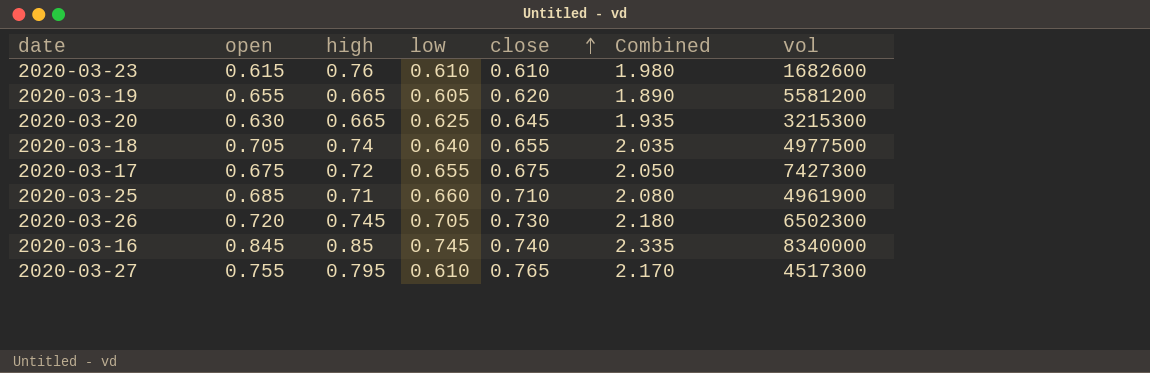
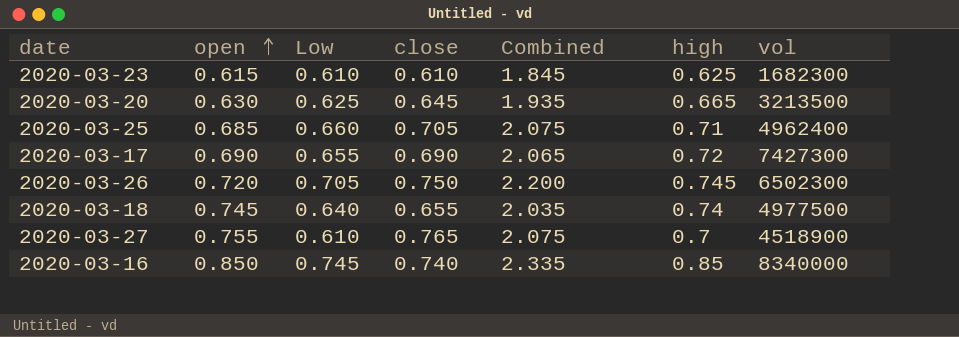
row order: close ascending -> open ascending
column name: low -> Low
column high | position: 3 -> 6
row 2020-03-19: 0.655 | 0.665 | 0.605 | 0.620 | 1.890 | 5581200 -> none
2020-03-23 | Combined: 1.980 -> 1.845
2020-03-23 | high: 0.76 -> 0.625
2020-03-23 | vol: 1682600 -> 1682300
2020-03-20 | vol: 3215300 -> 3213500
2020-03-25 | close: 0.710 -> 0.705
2020-03-25 | Combined: 2.080 -> 2.075
2020-03-25 | vol: 4961900 -> 4962400
2020-03-17 | open: 0.675 -> 0.690
2020-03-17 | close: 0.675 -> 0.690
2020-03-17 | Combined: 2.050 -> 2.065
2020-03-26 | close: 0.730 -> 0.750
2020-03-26 | Combined: 2.180 -> 2.200
2020-03-18 | open: 0.705 -> 0.745
2020-03-27 | Combined: 2.170 -> 2.075
2020-03-27 | high: 0.795 -> 0.7
2020-03-27 | vol: 4517300 -> 4518900
2020-03-16 | open: 0.845 -> 0.850

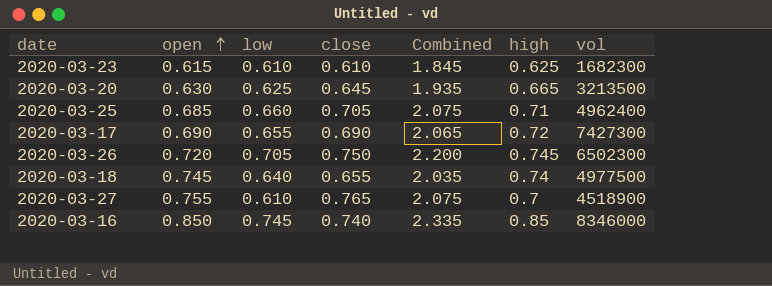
column name: Low -> low
2020-03-16 | vol: 8340000 -> 8346000

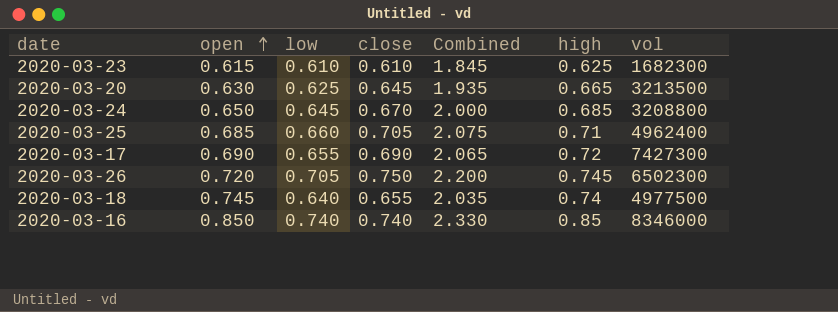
row 2020-03-27: 0.755 | 0.610 | 0.765 | 2.075 | 0.7 | 4518900 -> none
row 2020-03-24: none -> 0.650 | 0.645 | 0.670 | 2.000 | 0.685 | 3208800
2020-03-16 | low: 0.745 -> 0.740
2020-03-16 | Combined: 2.335 -> 2.330

